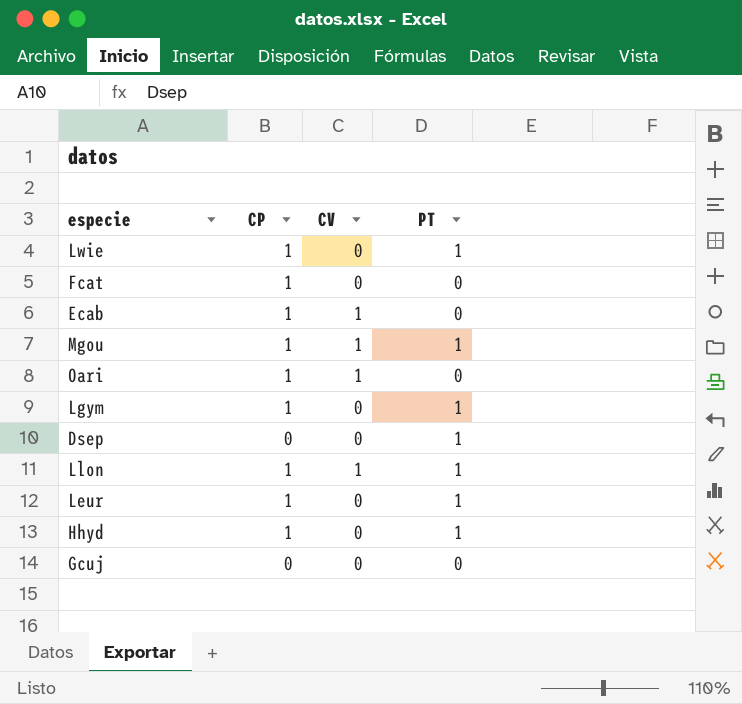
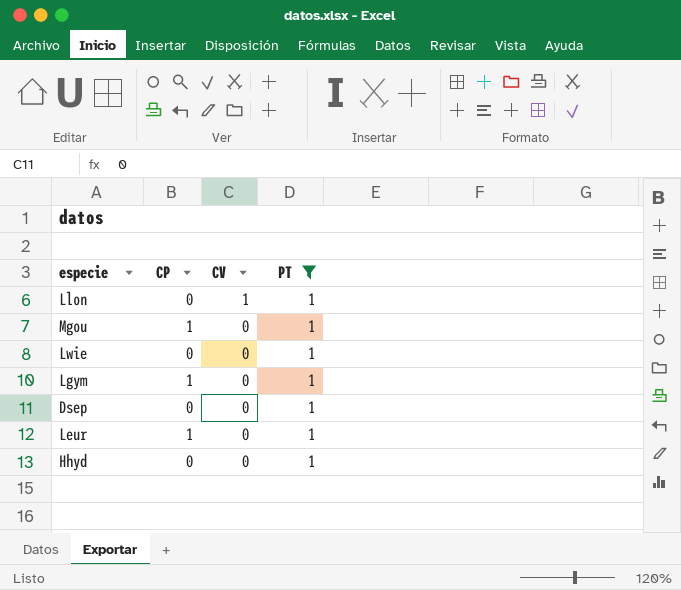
filter: none -> PT = 1
row order: none -> CV descending
Llon | CP: 1 -> 0
Mgou | CV: 1 -> 0
Lwie | CP: 1 -> 0
Hhyd | CP: 1 -> 0

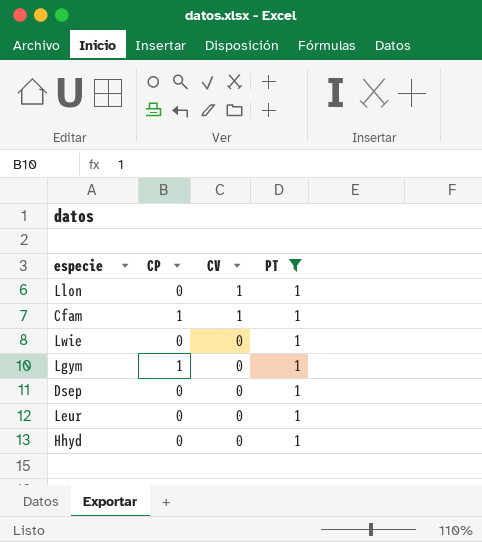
row Mgou: 1 | 0 | 1 -> none
row Cfam: none -> 1 | 1 | 1
Leur | CP: 1 -> 0

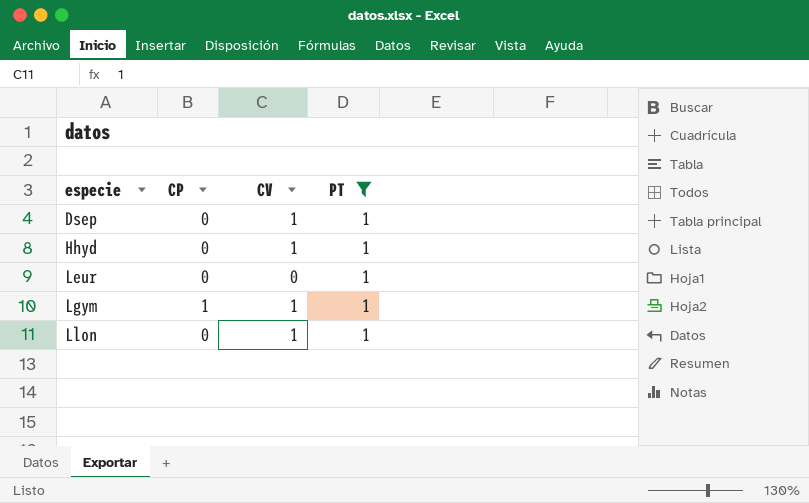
row order: CV descending -> especie ascending
row Cfam: 1 | 1 | 1 -> none
row Lwie: 0 | 0 | 1 -> none
Dsep | CV: 0 -> 1
Hhyd | CV: 0 -> 1
Lgym | CV: 0 -> 1

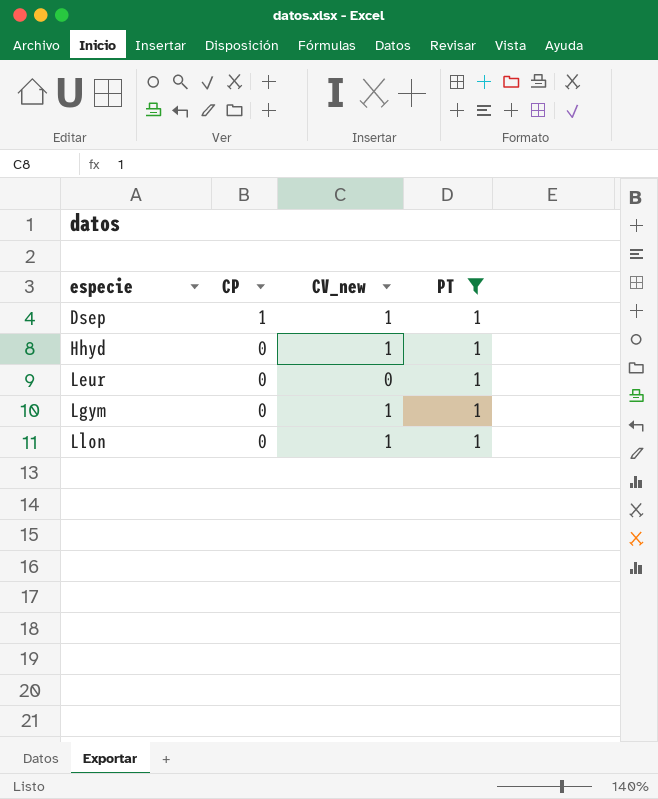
column name: CV -> CV_new
Dsep | CP: 0 -> 1
Lgym | CP: 1 -> 0

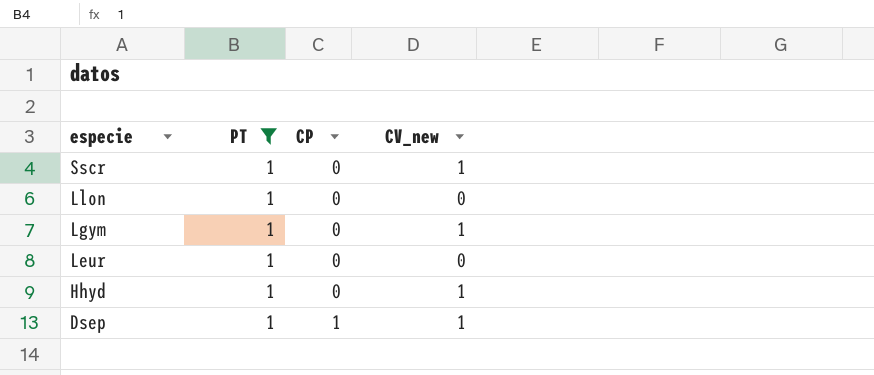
row order: especie ascending -> especie descending
column PT | position: 4 -> 2
row Sscr: none -> 1 | 0 | 1
Llon | CV_new: 1 -> 0

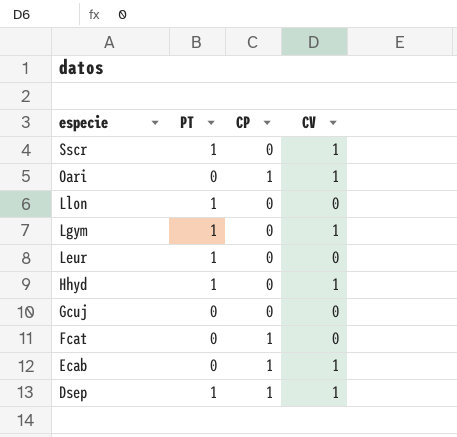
filter: PT = 1 -> none
column name: CV_new -> CV

